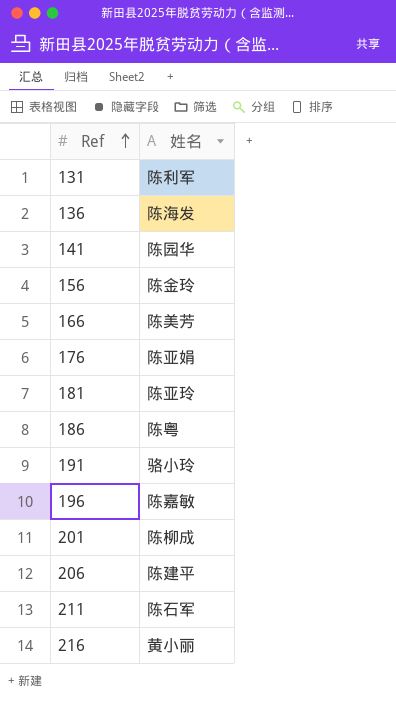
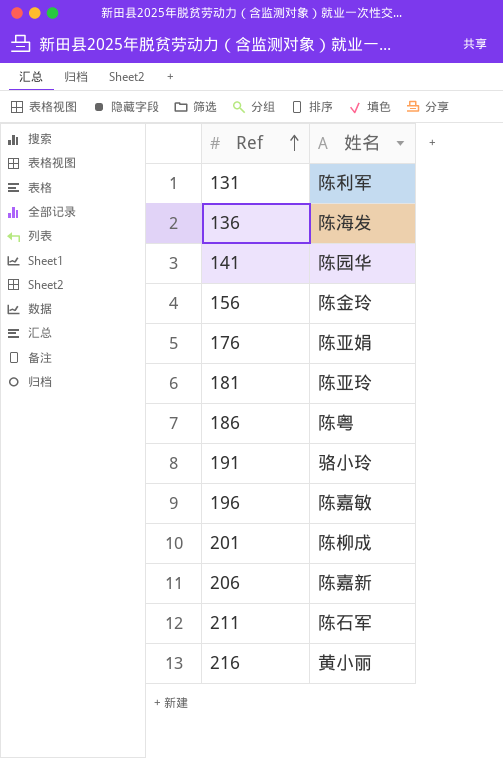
row 166: 陈美芳 -> none
206 | 姓名: 陈建平 -> 陈嘉新

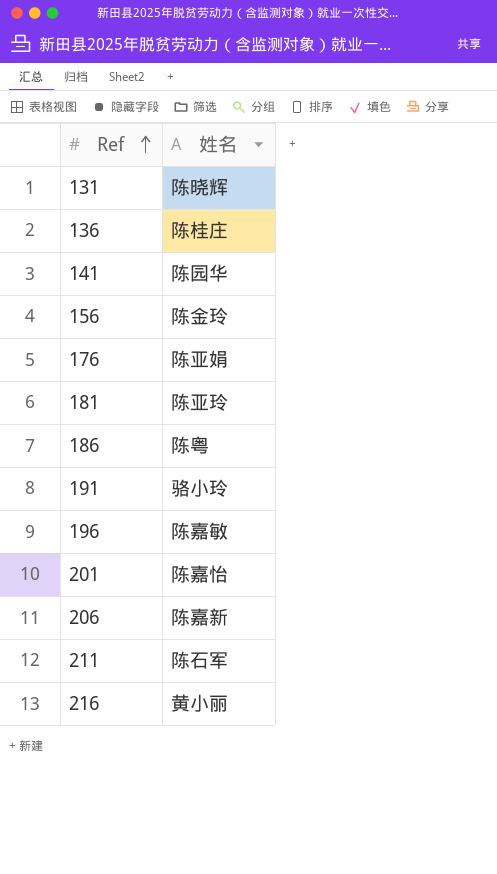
131 | 姓名: 陈利军 -> 陈晓辉
136 | 姓名: 陈海发 -> 陈桂庄
201 | 姓名: 陈柳成 -> 陈嘉怡

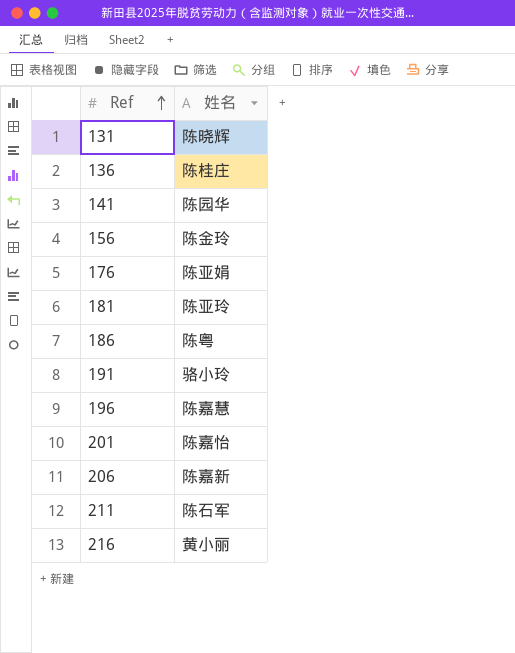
196 | 姓名: 陈嘉敏 -> 陈嘉慧

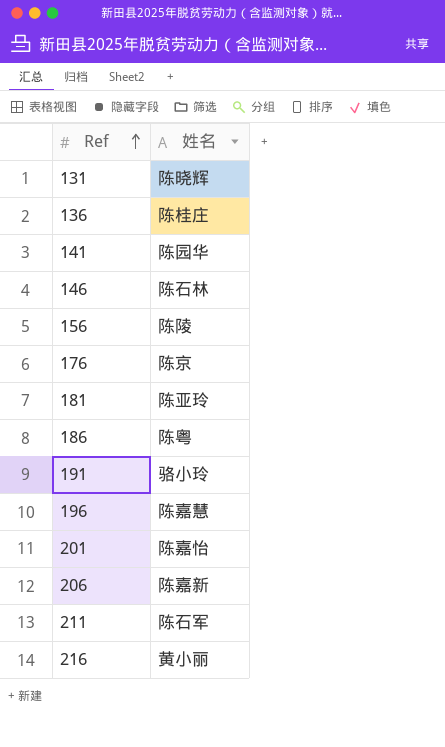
row 146: none -> 陈石林
156 | 姓名: 陈金玲 -> 陈陵
176 | 姓名: 陈亚娟 -> 陈京

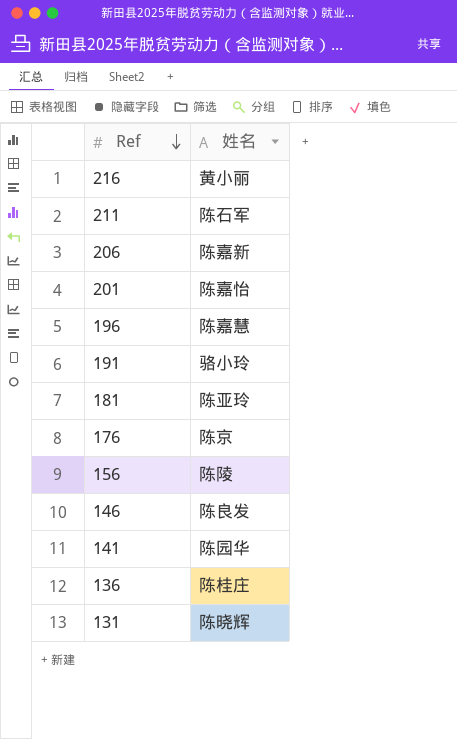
row order: Ref ascending -> Ref descending
row 186: 陈粤 -> none
146 | 姓名: 陈石林 -> 陈良发

